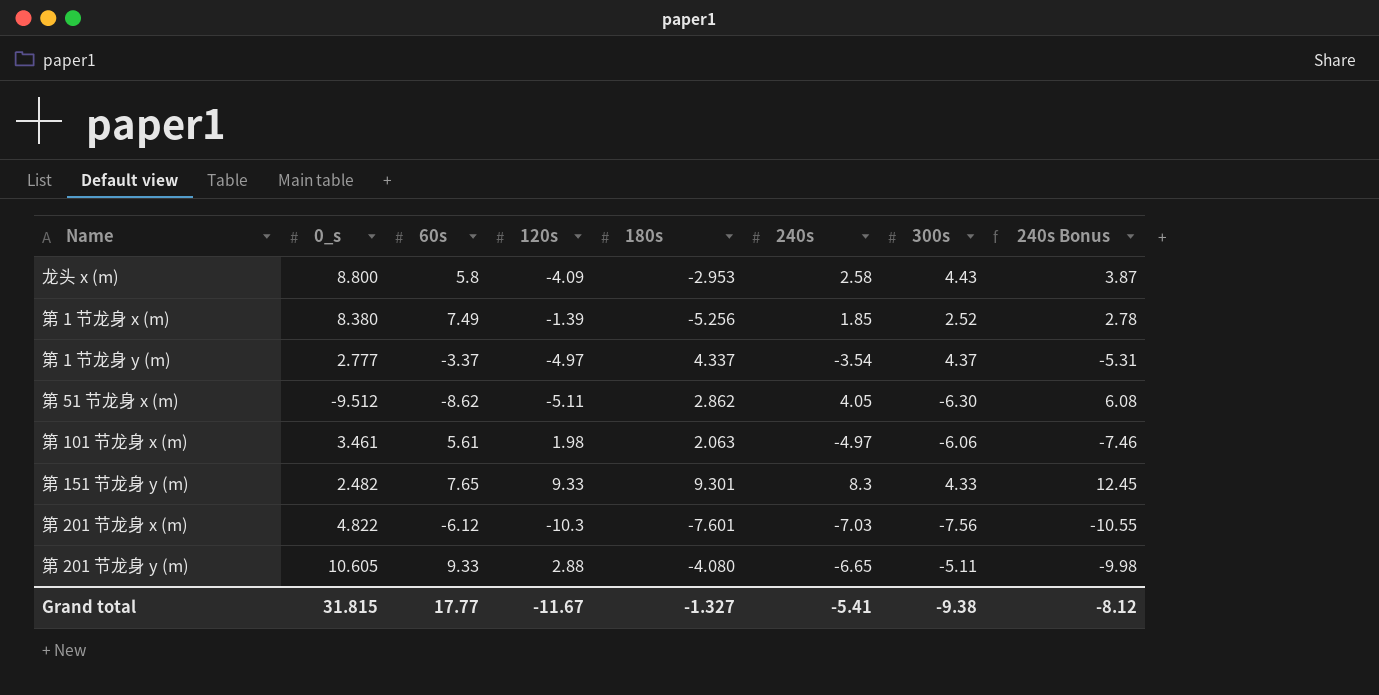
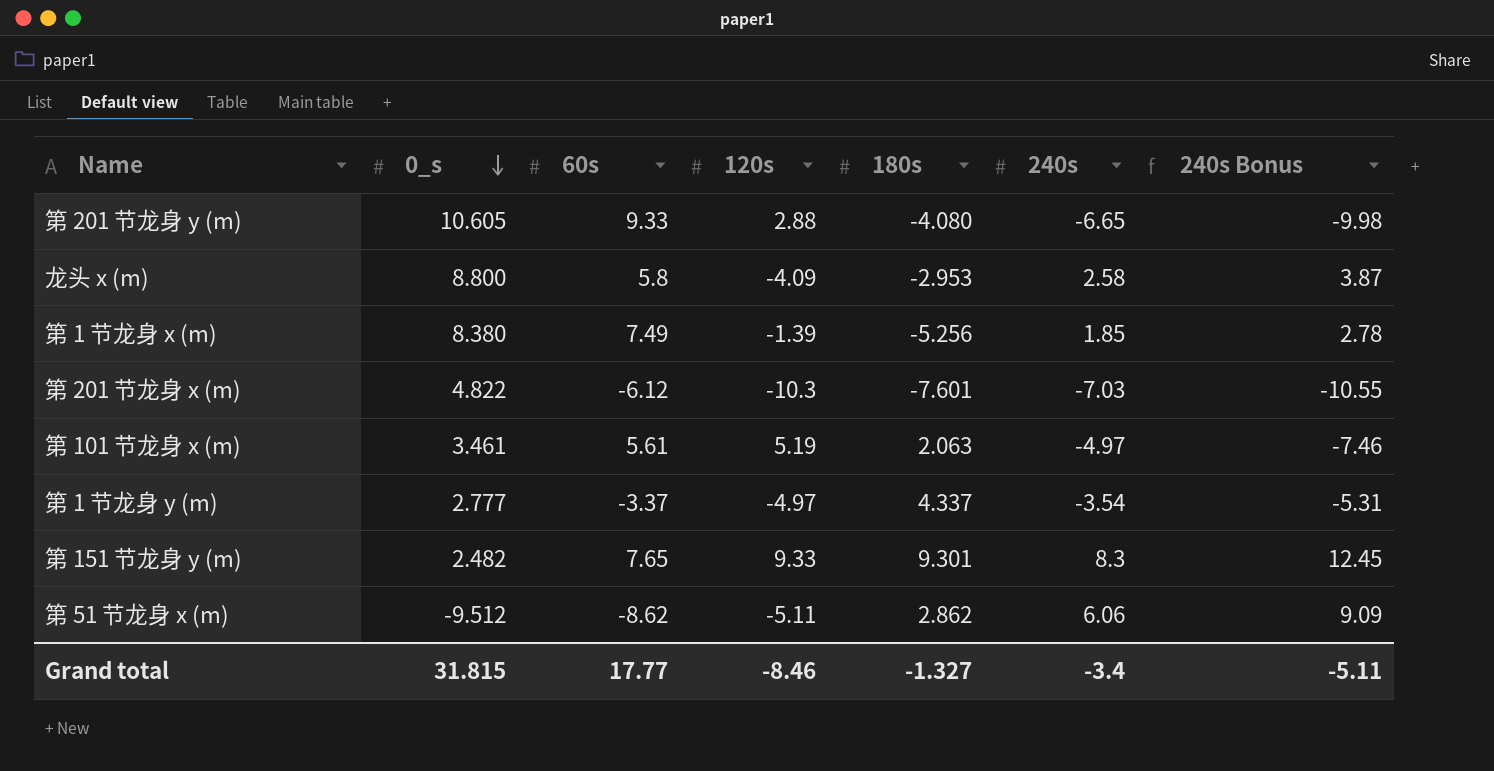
row order: none -> 0_s descending
column 300s | position: 7 -> none
第 101 节龙身 x (m) | 120s: 1.98 -> 5.19
第 51 节龙身 x (m) | 240s: 4.05 -> 6.06
第 51 节龙身 x (m) | 240s Bonus: 6.08 -> 9.09
Grand total | 120s: -11.67 -> -8.46
Grand total | 240s: -5.41 -> -3.4
Grand total | 240s Bonus: -8.12 -> -5.11

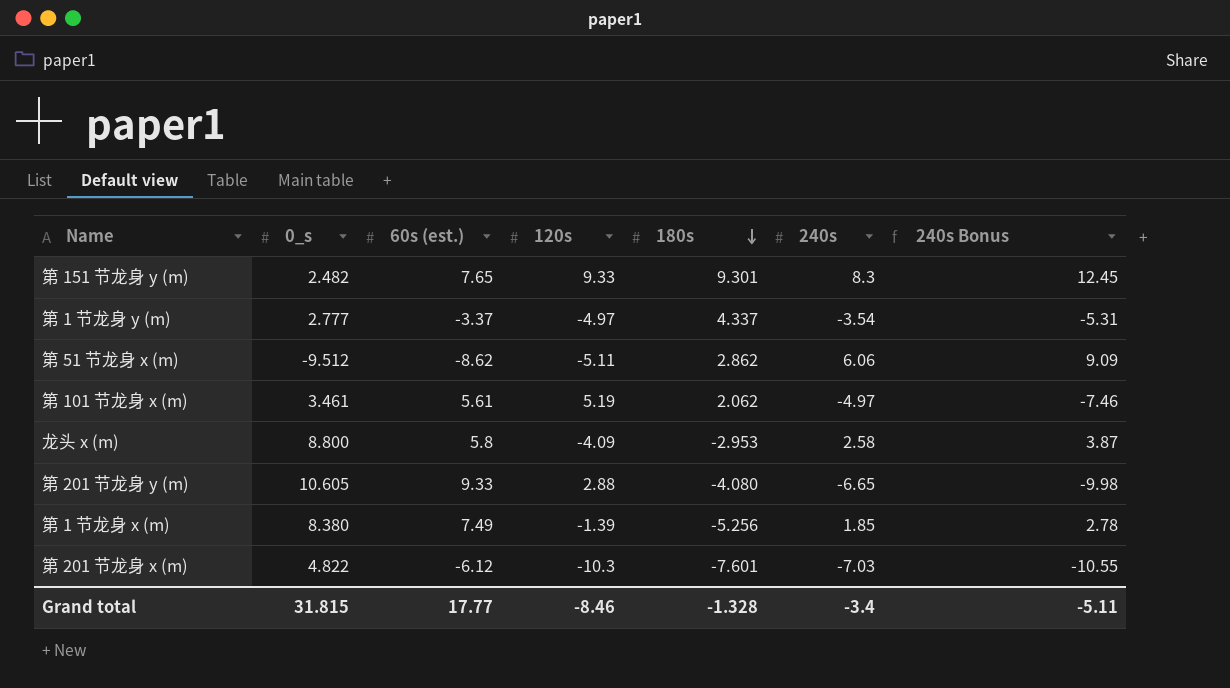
row order: 0_s descending -> 180s descending
column name: 60s -> 60s (est.)
第 101 节龙身 x (m) | 180s: 2.063 -> 2.062
Grand total | 180s: -1.327 -> -1.328

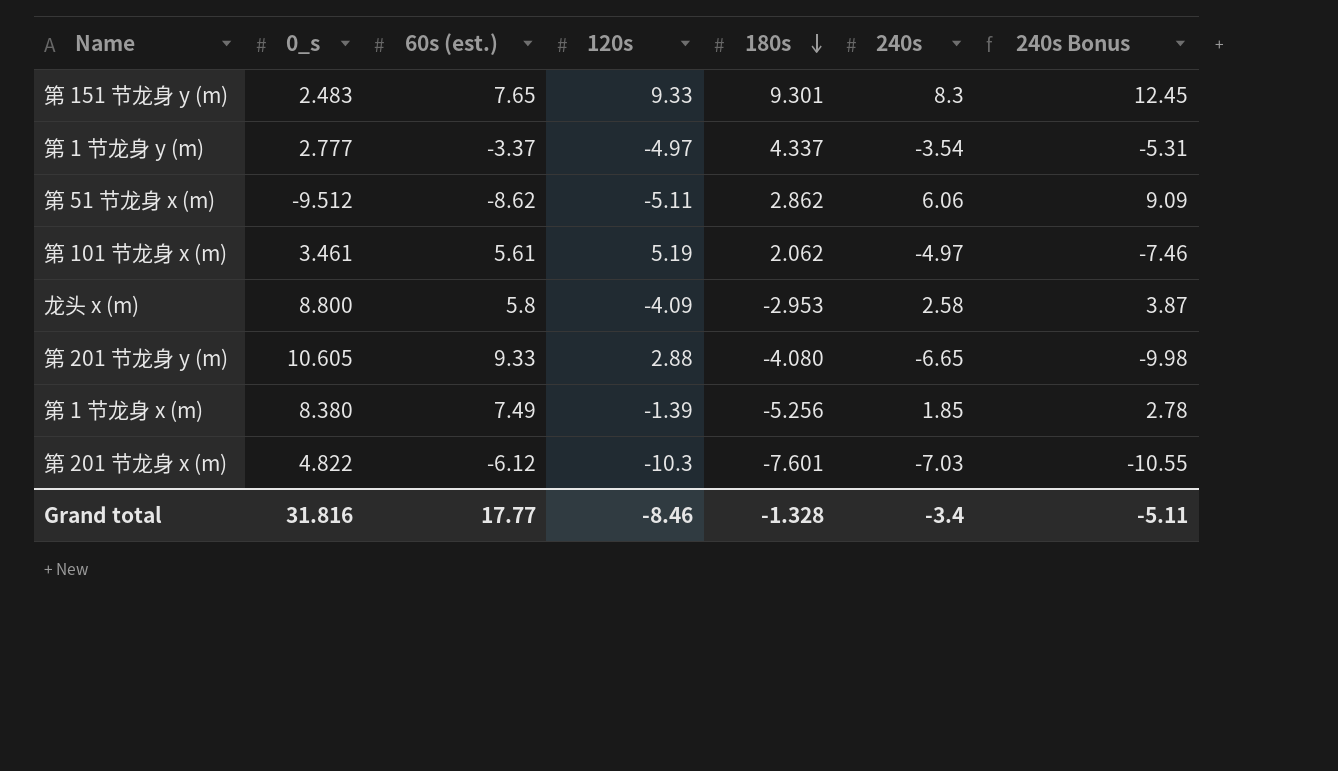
第 151 节龙身 y (m) | 0_s: 2.482 -> 2.483
Grand total | 0_s: 31.815 -> 31.816

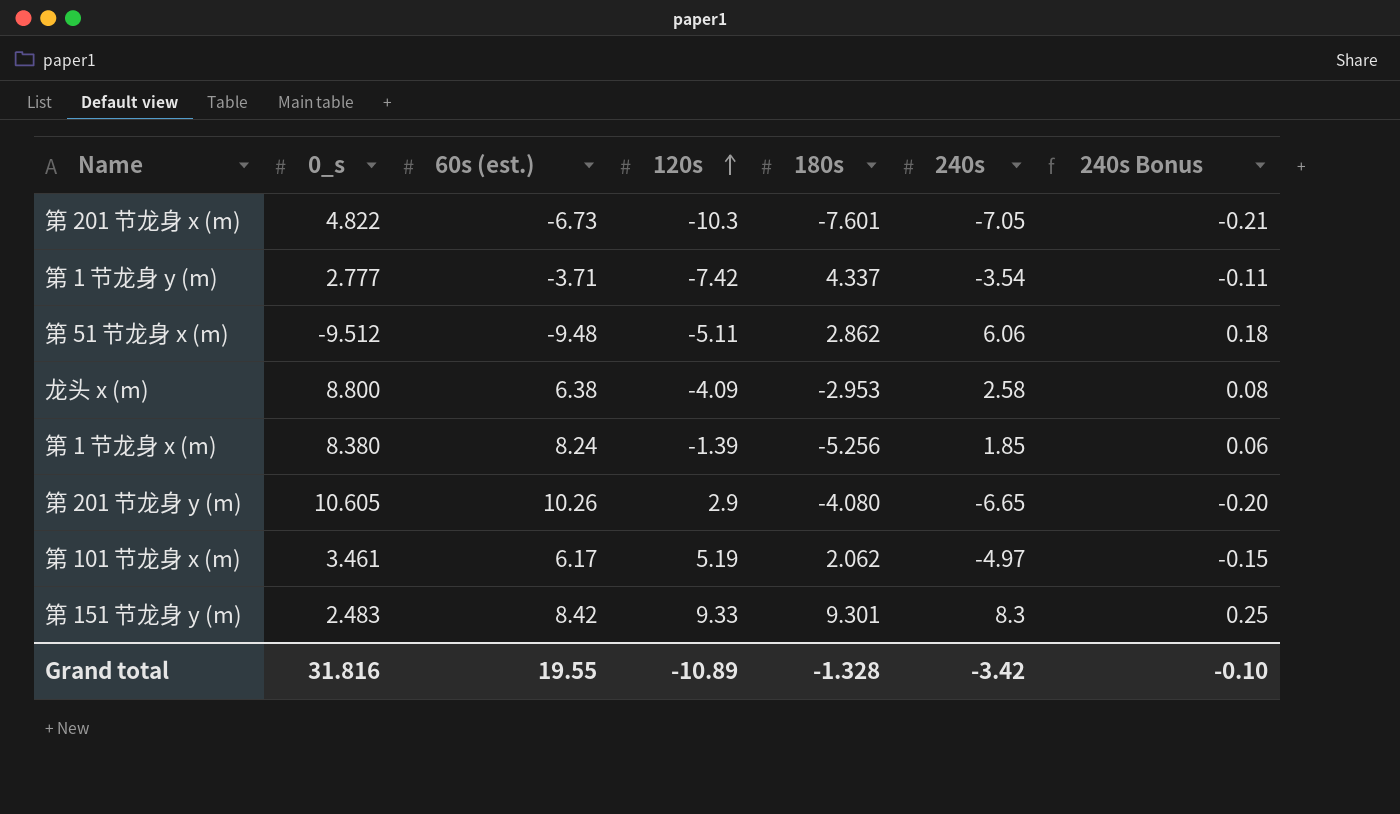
row order: 180s descending -> 120s ascending
column 240s Bonus | formula: [240s] * 1.5 -> [240s] * 0.03
第 201 节龙身 x (m) | 60s (est.): -6.12 -> -6.73
第 201 节龙身 x (m) | 240s: -7.03 -> -7.05
第 1 节龙身 y (m) | 60s (est.): -3.37 -> -3.71
第 1 节龙身 y (m) | 120s: -4.97 -> -7.42
第 51 节龙身 x (m) | 60s (est.): -8.62 -> -9.48
龙头 x (m) | 60s (est.): 5.8 -> 6.38
第 1 节龙身 x (m) | 60s (est.): 7.49 -> 8.24
第 201 节龙身 y (m) | 60s (est.): 9.33 -> 10.26
第 201 节龙身 y (m) | 120s: 2.88 -> 2.9
第 101 节龙身 x (m) | 60s (est.): 5.61 -> 6.17
第 151 节龙身 y (m) | 60s (est.): 7.65 -> 8.42
Grand total | 60s (est.): 17.77 -> 19.55
Grand total | 120s: -8.46 -> -10.89
Grand total | 240s: -3.4 -> -3.42
Grand total | 240s Bonus: -5.11 -> -0.10

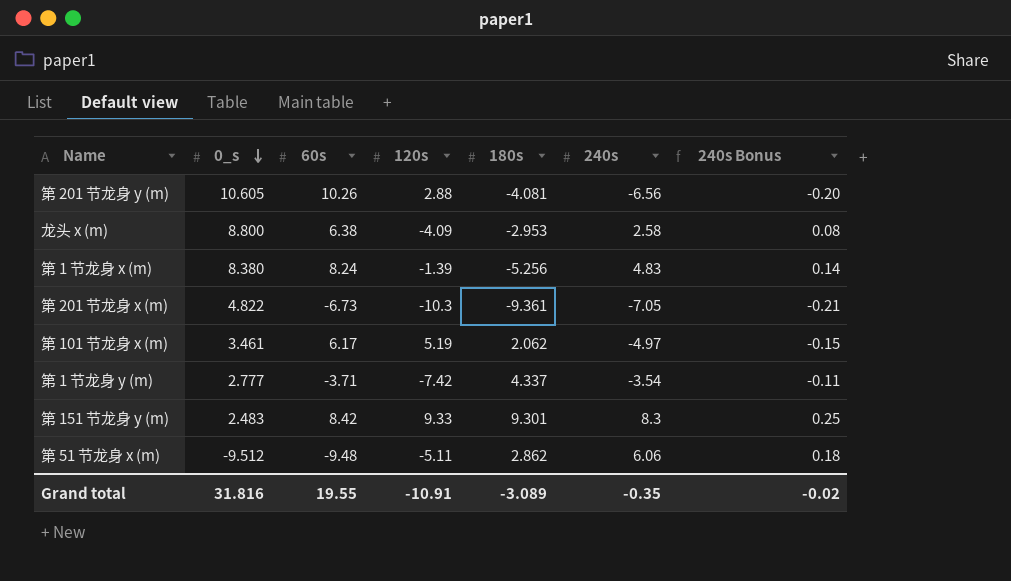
row order: 120s ascending -> 0_s descending
column name: 60s (est.) -> 60s
第 201 节龙身 y (m) | 120s: 2.9 -> 2.88
第 201 节龙身 y (m) | 180s: -4.080 -> -4.081
第 201 节龙身 y (m) | 240s: -6.65 -> -6.56
第 1 节龙身 x (m) | 240s: 1.85 -> 4.83
第 1 节龙身 x (m) | 240s Bonus: 0.06 -> 0.14
第 201 节龙身 x (m) | 180s: -7.601 -> -9.361
Grand total | 120s: -10.89 -> -10.91
Grand total | 180s: -1.328 -> -3.089
Grand total | 240s: -3.42 -> -0.35
Grand total | 240s Bonus: -0.10 -> -0.02

